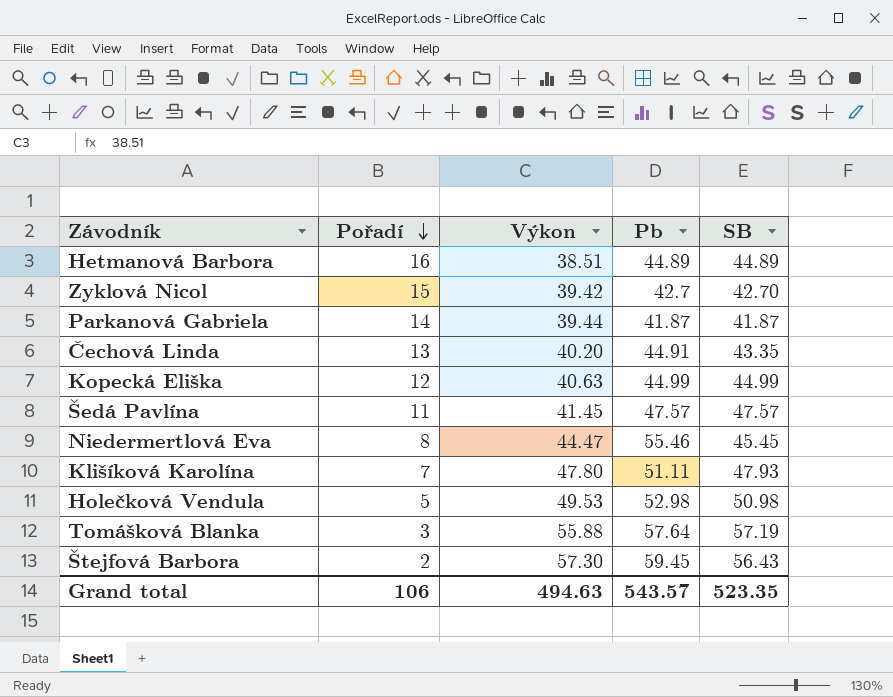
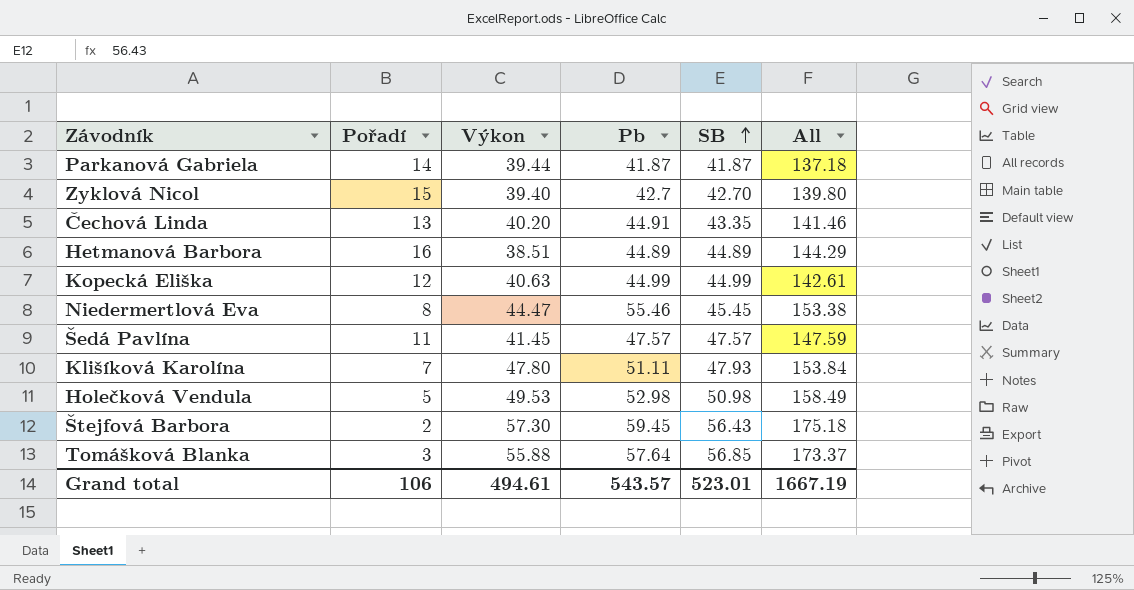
row order: Pořadí descending -> SB ascending
column All | formula: none -> [Pořadí] + [Výkon] + [Pb] + [SB]
Zyklová Nicol | Výkon: 39.42 -> 39.40
Tomášková Blanka | SB: 57.19 -> 56.85
Grand total | Výkon: 494.63 -> 494.61
Grand total | SB: 523.35 -> 523.01

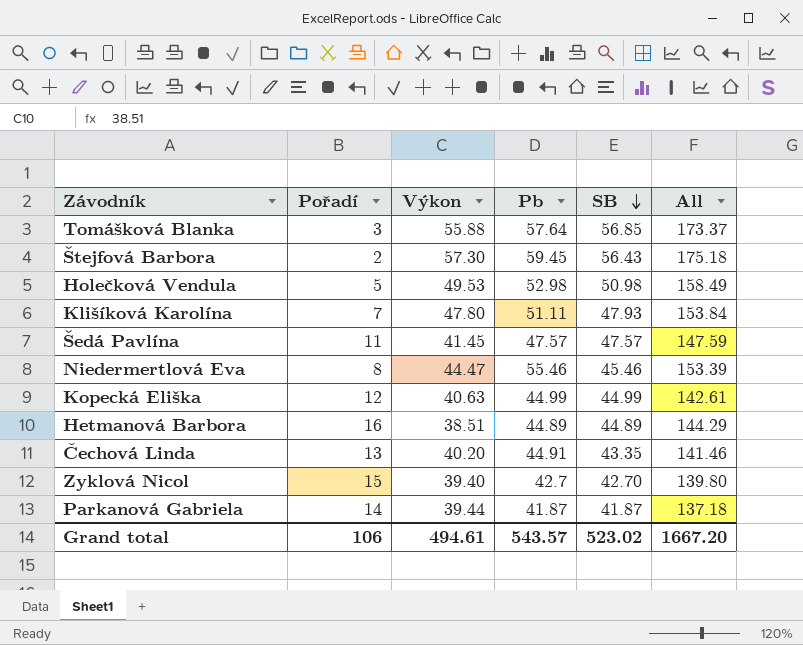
row order: SB ascending -> SB descending
Niedermertlová Eva | SB: 45.45 -> 45.46
Niedermertlová Eva | All: 153.38 -> 153.39
Grand total | SB: 523.01 -> 523.02
Grand total | All: 1667.19 -> 1667.20

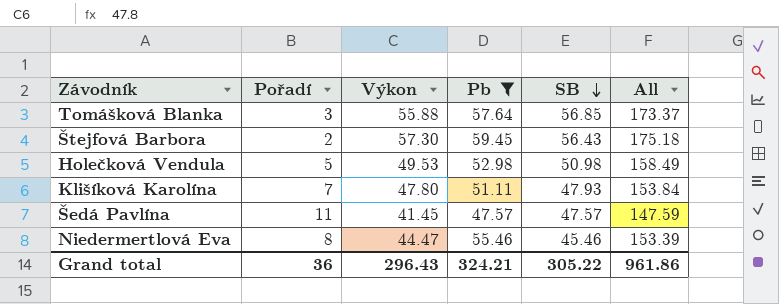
filter: none -> Pb >= 47.57
Grand total | Pořadí: 106 -> 36
Grand total | Výkon: 494.61 -> 296.43
Grand total | Pb: 543.57 -> 324.21
Grand total | SB: 523.02 -> 305.22
Grand total | All: 1667.20 -> 961.86

